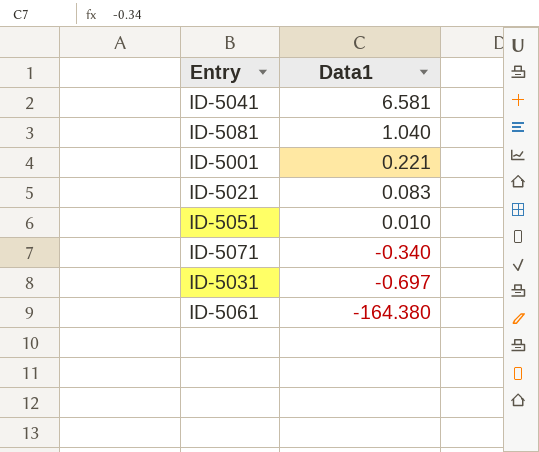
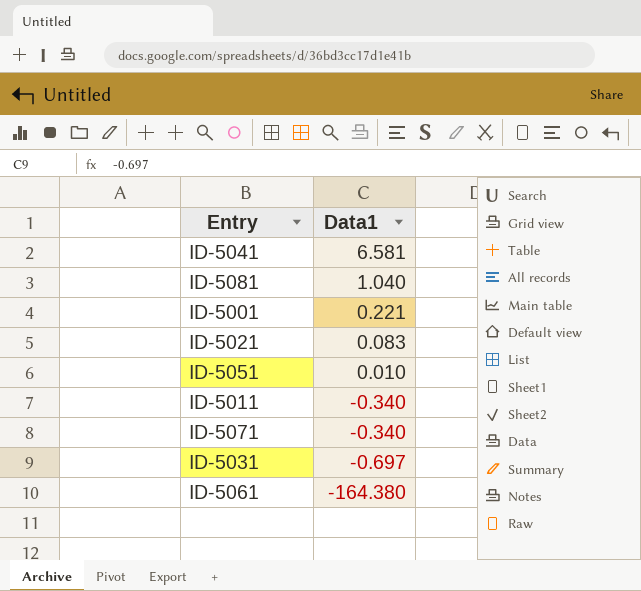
row ID-5011: none -> -0.340

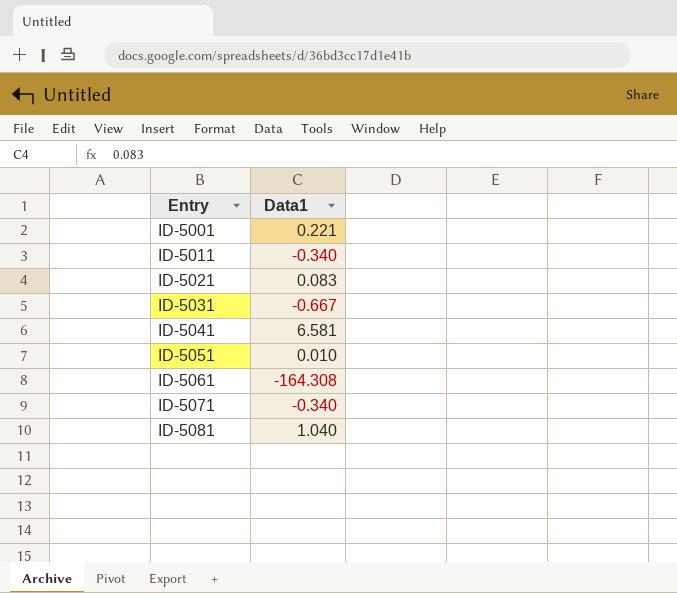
row order: Data1 descending -> Entry ascending
ID-5031 | Data1: -0.697 -> -0.667
ID-5061 | Data1: -164.380 -> -164.308

